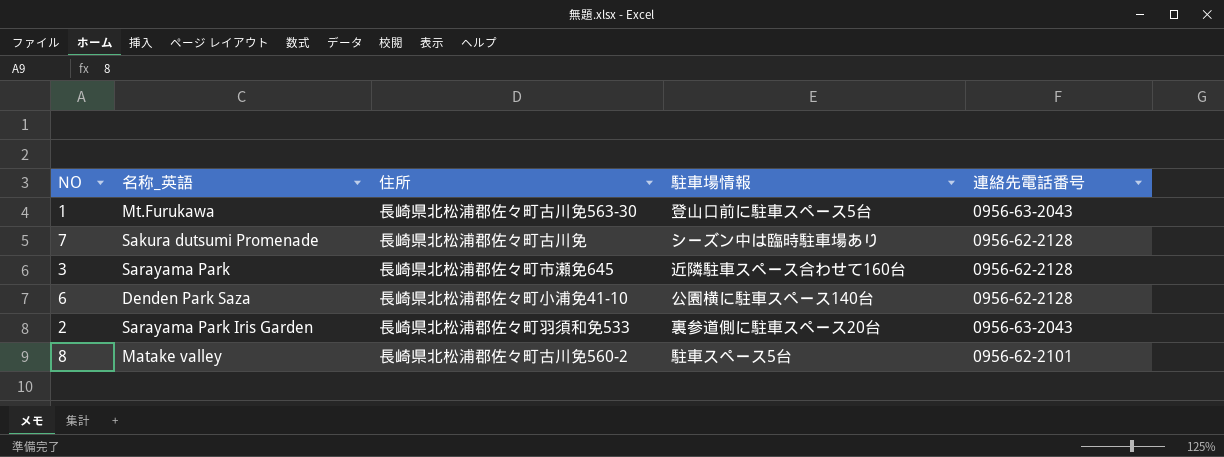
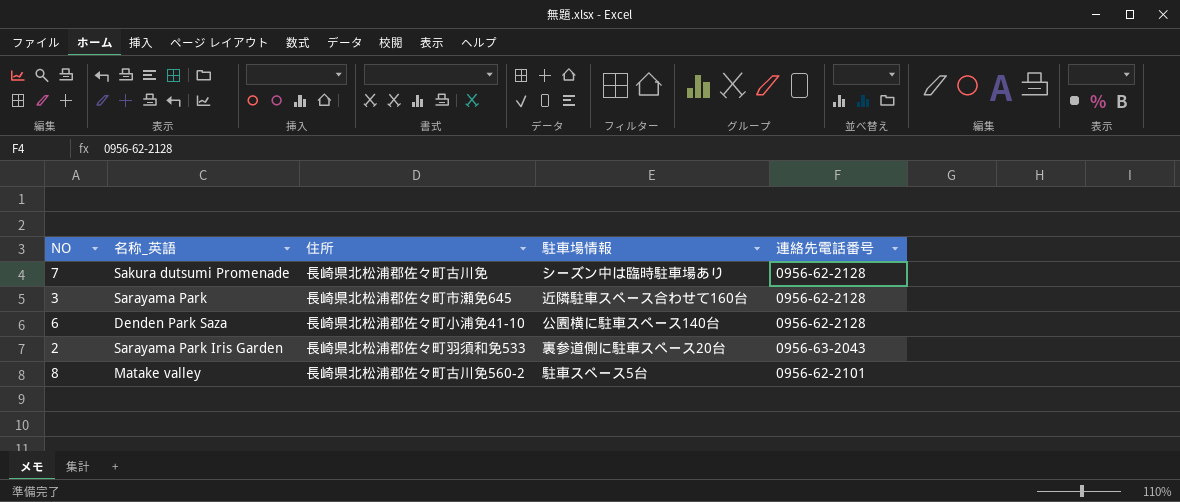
row 1: Mt.Furukawa | 長崎県北松浦郡佐々町古川免563-30 | 登山口前に駐車スペース5台 | 0956-63-2043 -> none

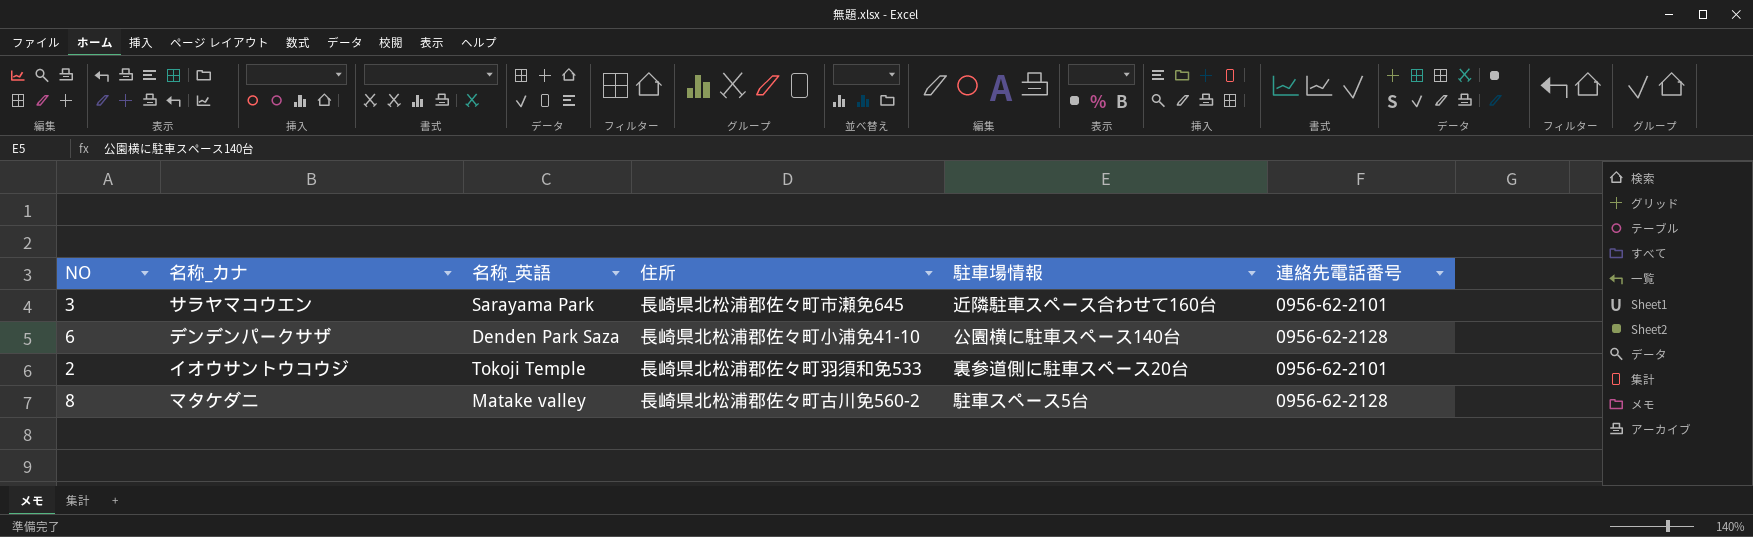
column 名称_カナ | position: none -> 2
row 7: Sakura dutsumi Promenade | 長崎県北松浦郡佐々町古川免 | シーズン中は臨時駐車場あり | 0956-62-2128 -> none
3 | 連絡先電話番号: 0956-62-2128 -> 0956-62-2101
2 | 名称_英語: Sarayama Park Iris Garden -> Tokoji Temple
2 | 連絡先電話番号: 0956-63-2043 -> 0956-62-2101
8 | 連絡先電話番号: 0956-62-2101 -> 0956-62-2128

